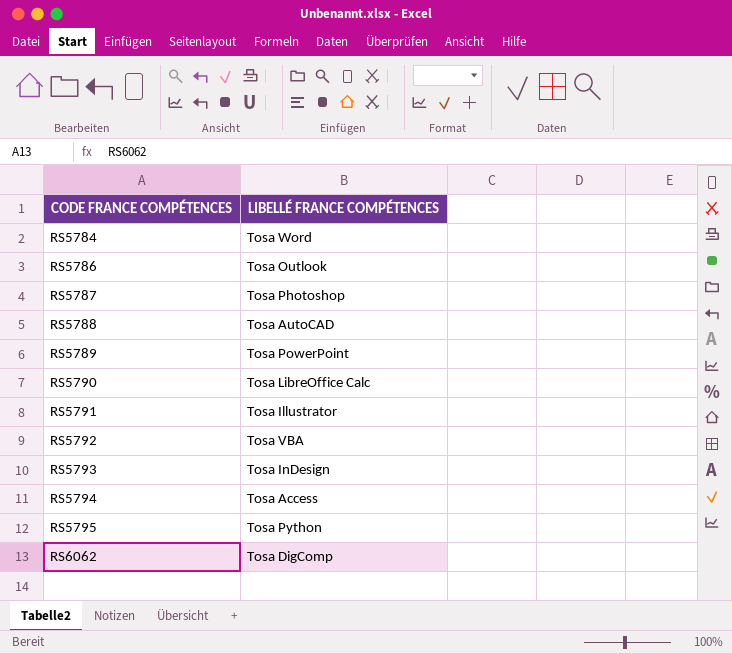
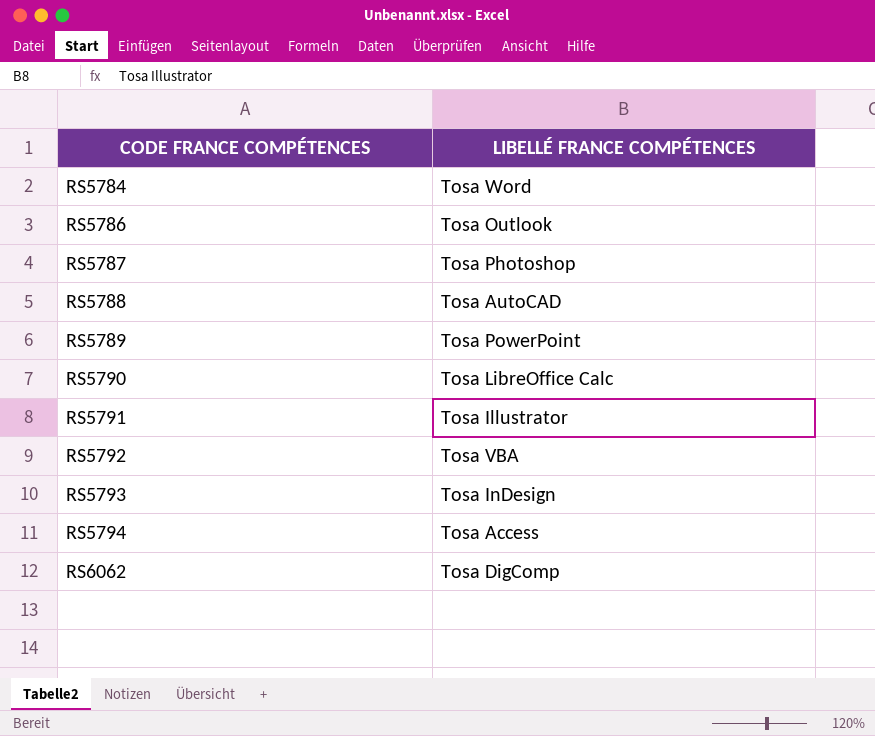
row RS5795: Tosa Python -> none

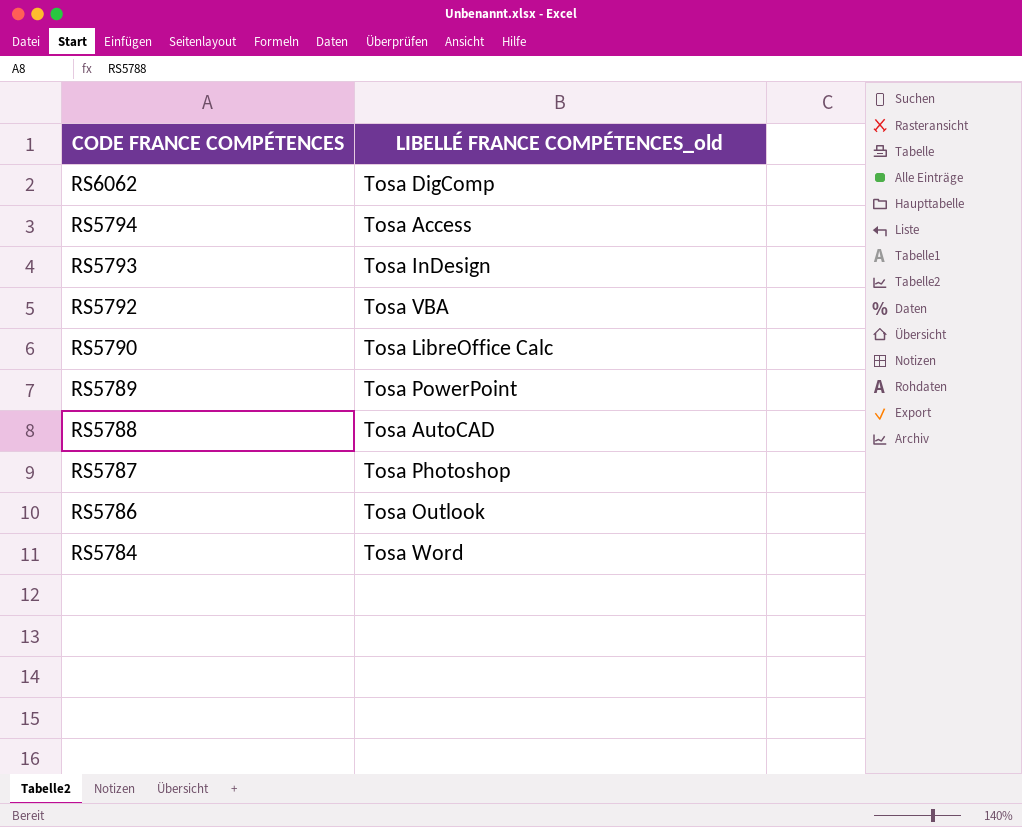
row order: CODE FRANCE COMPÉTENCES ascending -> CODE FRANCE COMPÉTENCES descending
column name: LIBELLÉ FRANCE COMPÉTENCES -> LIBELLÉ FRANCE COMPÉTENCES_old
row RS5791: Tosa Illustrator -> none

